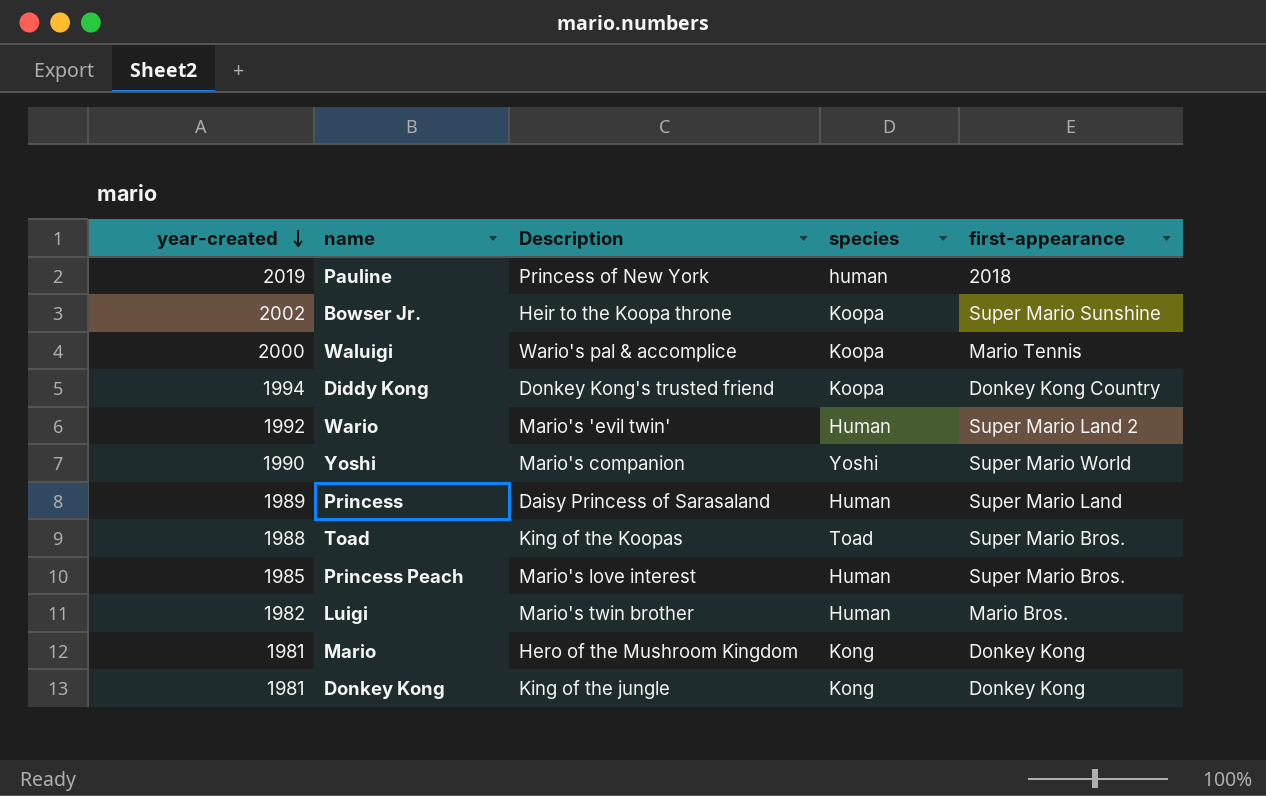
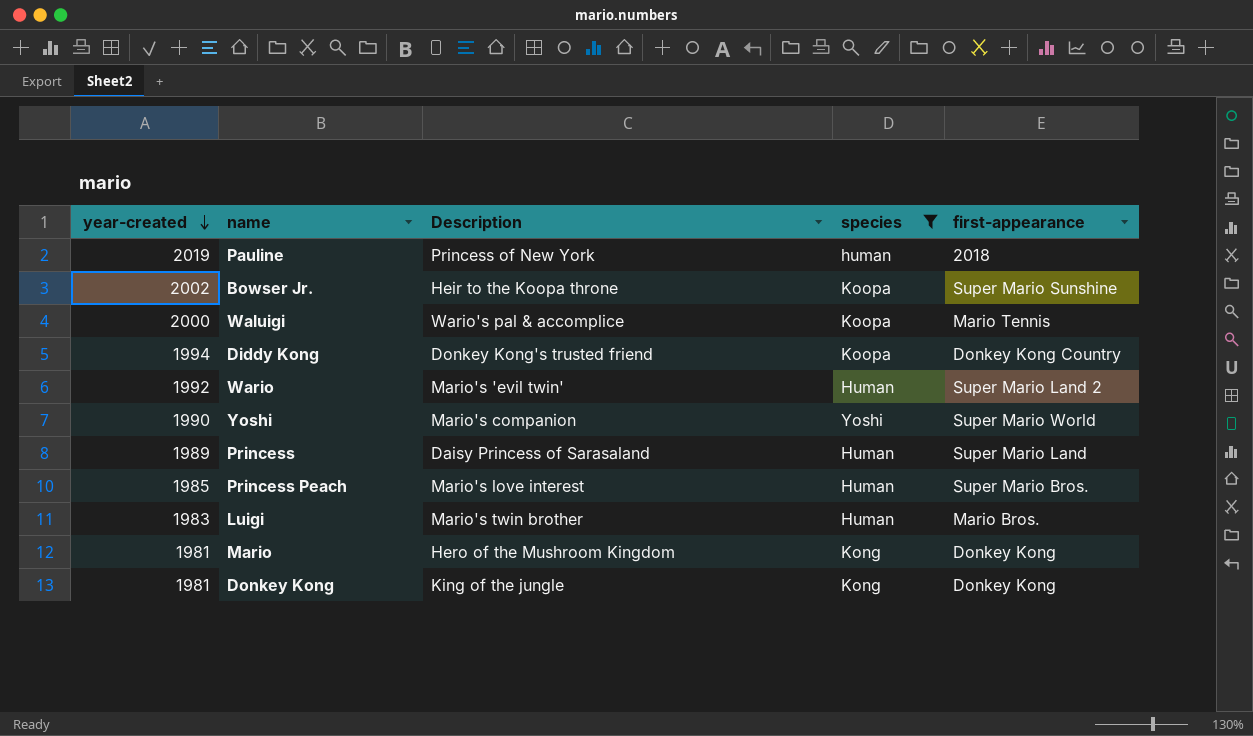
filter: none -> species != Toad
Luigi | year-created: 1982 -> 1983

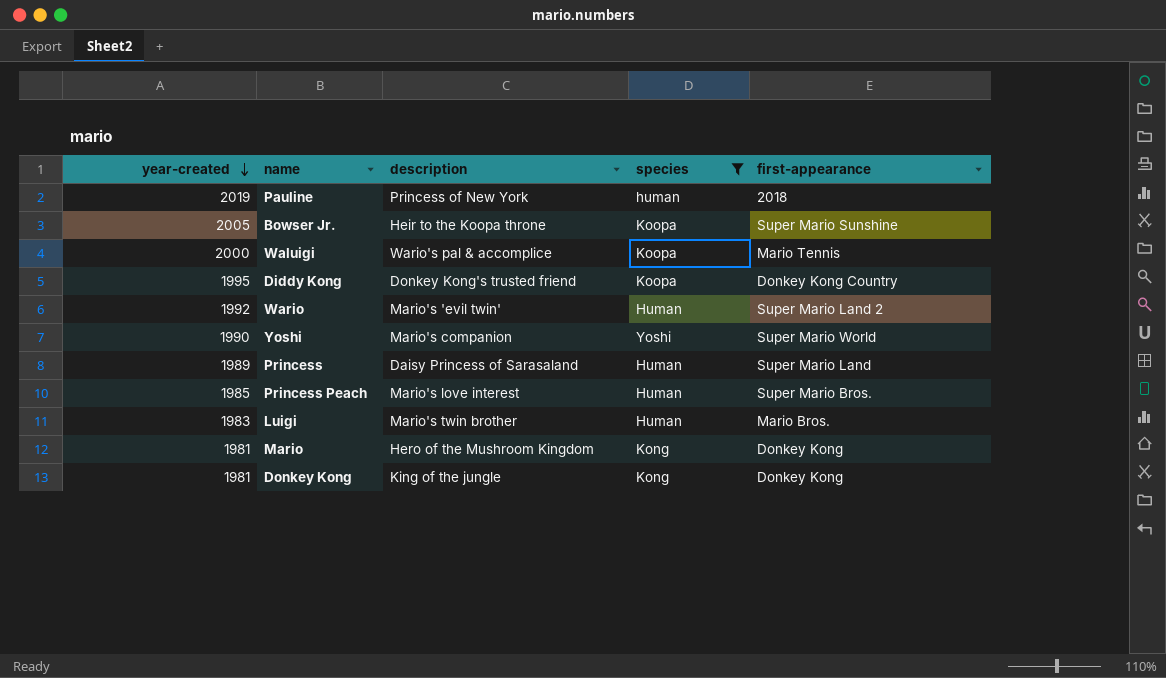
column name: Description -> description
Bowser Jr. | year-created: 2002 -> 2005
Diddy Kong | year-created: 1994 -> 1995

